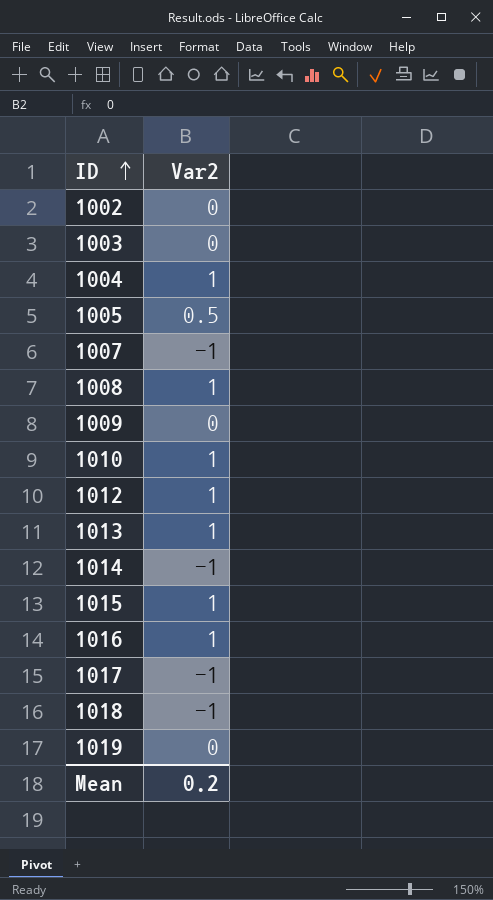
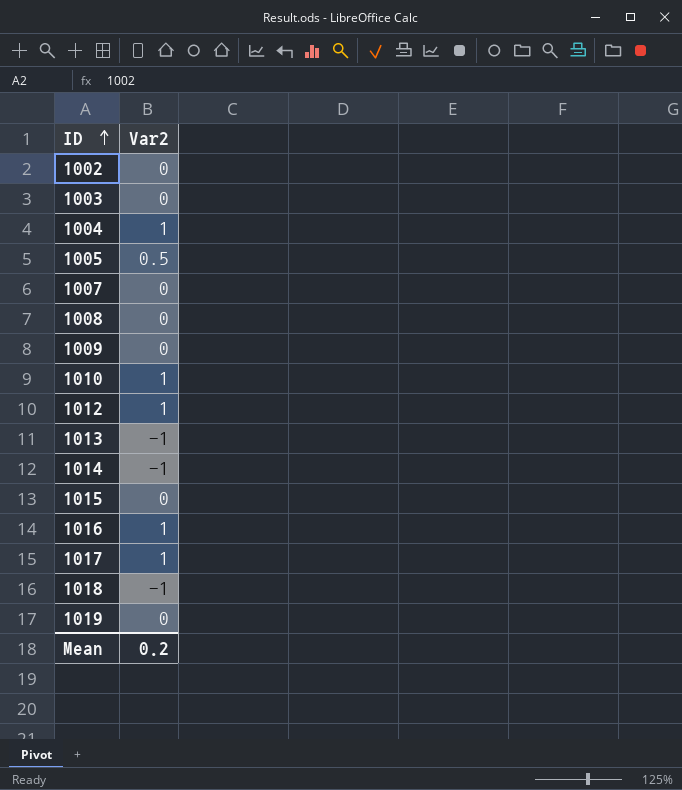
1007 | Var2: -1 -> 0
1008 | Var2: 1 -> 0
1013 | Var2: 1 -> -1
1015 | Var2: 1 -> 0
1017 | Var2: -1 -> 1

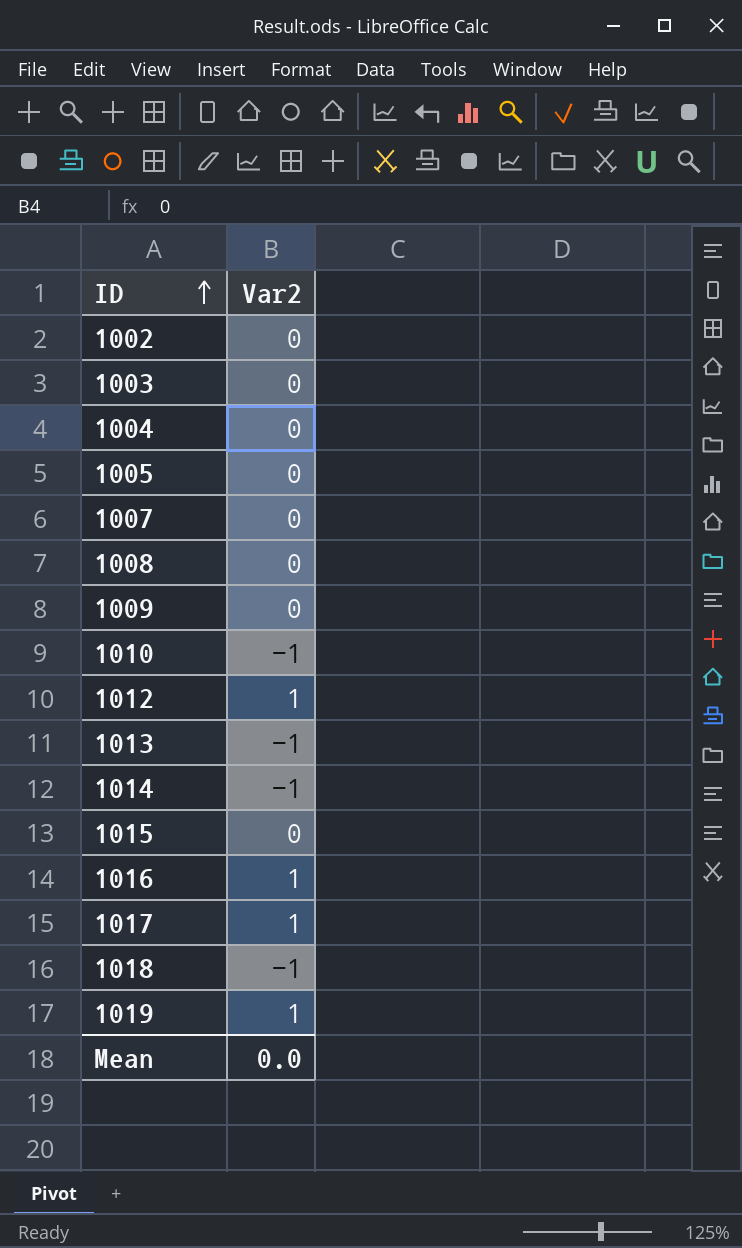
1004 | Var2: 1 -> 0
1005 | Var2: 0.5 -> 0
1010 | Var2: 1 -> -1
1019 | Var2: 0 -> 1
Mean | Var2: 0.2 -> 0.0

